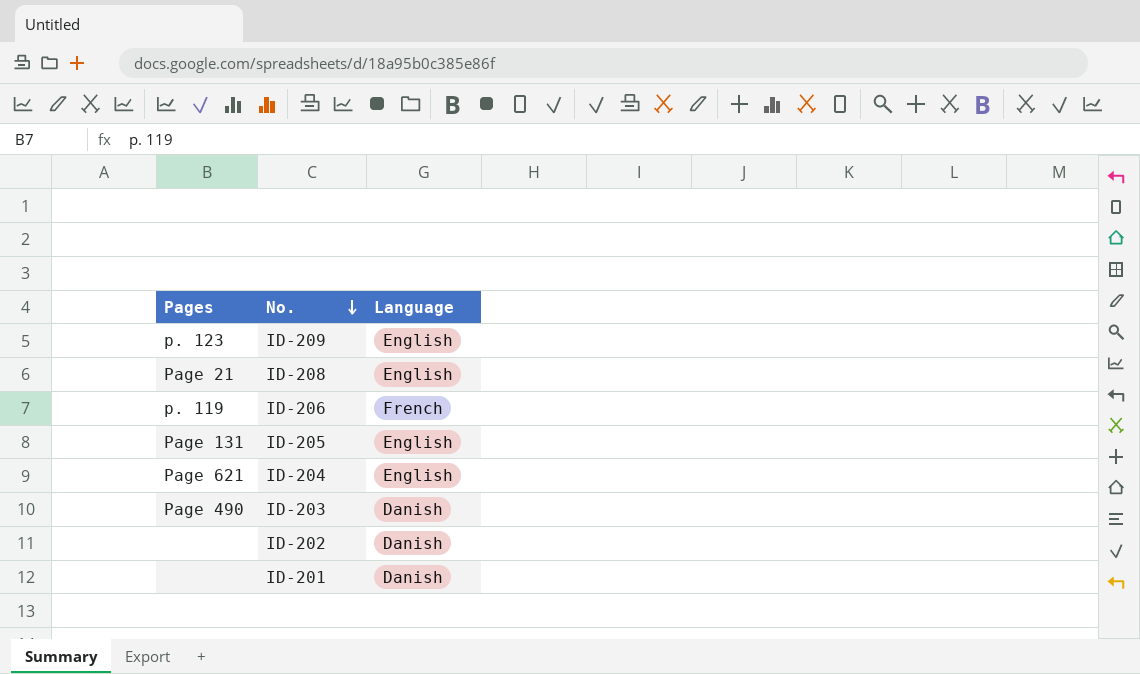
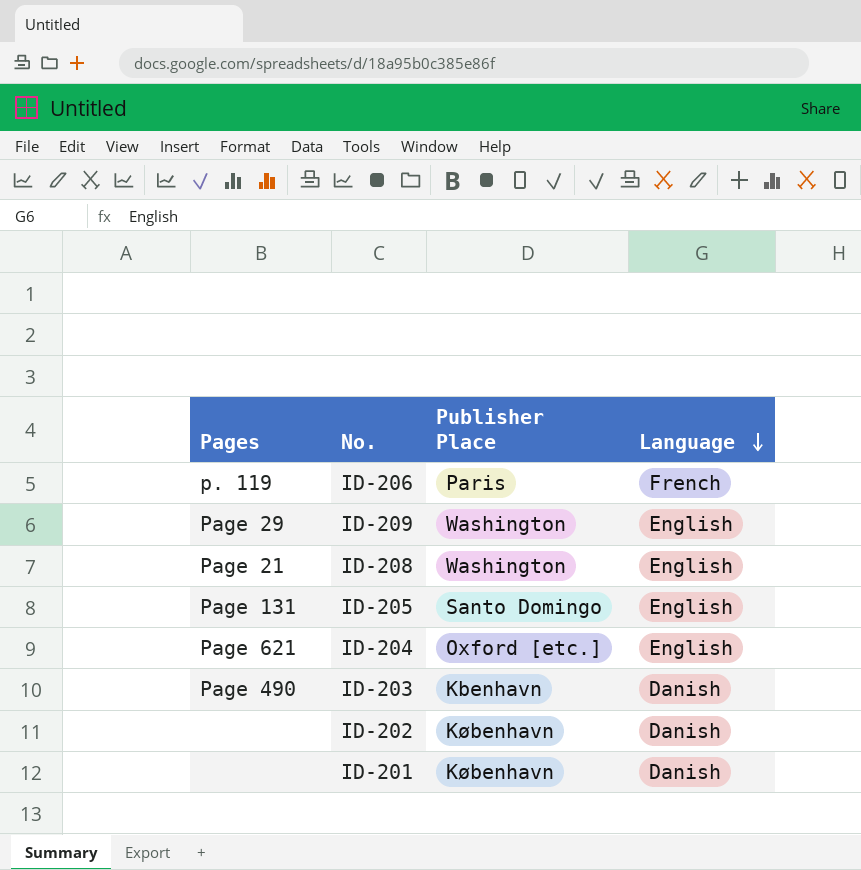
row order: No. descending -> Language descending
column Publisher Place | position: none -> 3
ID-209 | Pages: p. 123 -> Page 29

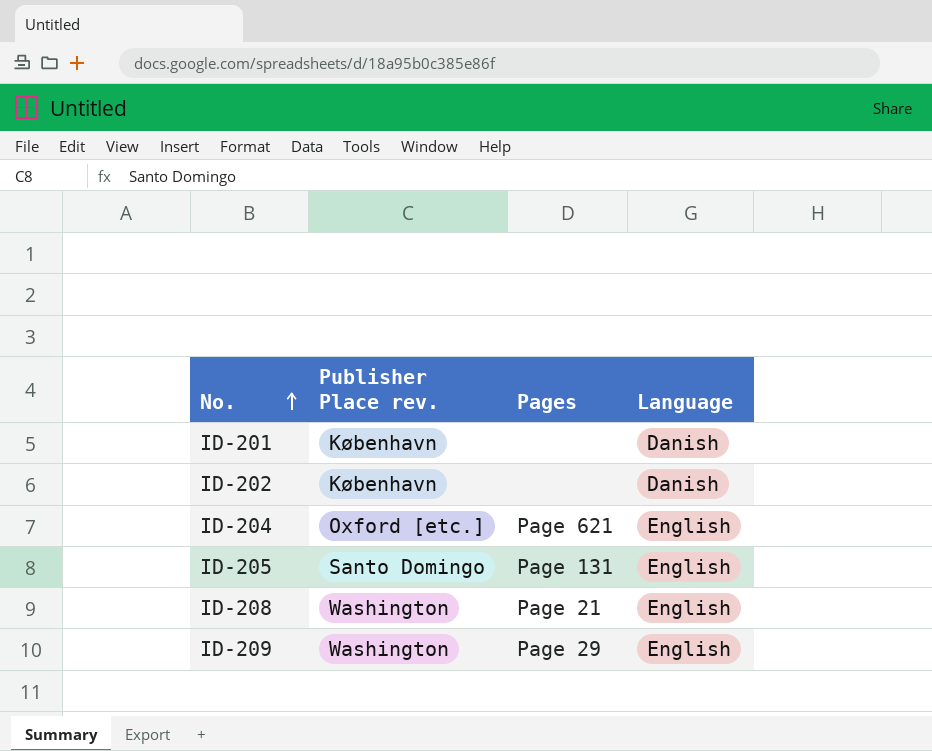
row order: Language descending -> No. ascending
column name: Publisher Place -> Publisher Place rev.
column Pages | position: 1 -> 3
row ID-206: p. 119 | Paris | French -> none
row ID-203: Page 490 | Kbenhavn | Danish -> none

